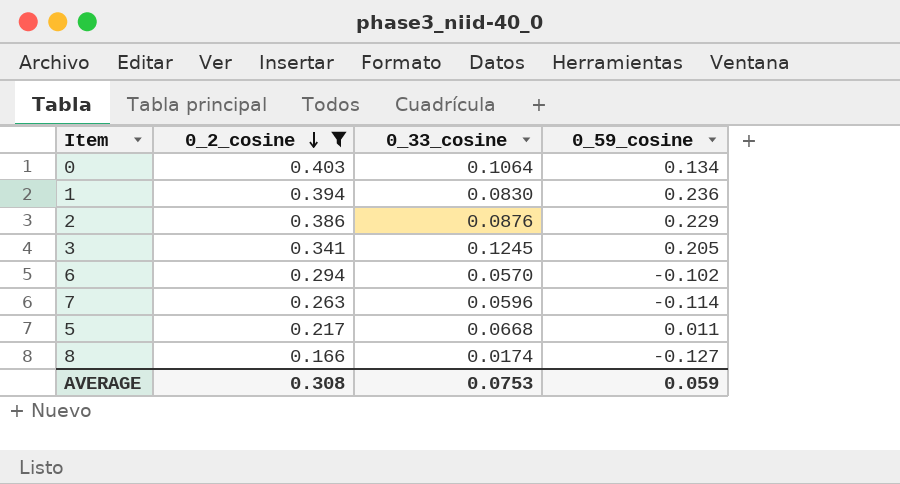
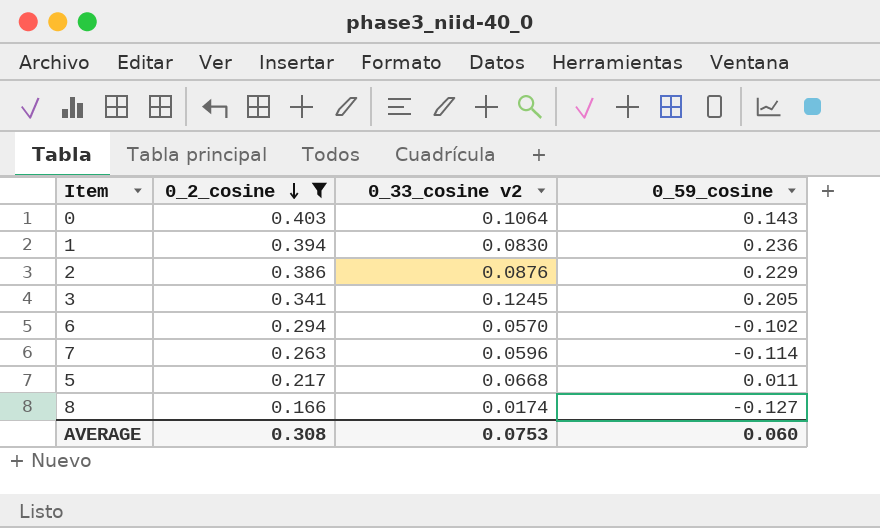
column name: 0_33_cosine -> 0_33_cosine v2
0 | 0_59_cosine: 0.134 -> 0.143
AVERAGE | 0_59_cosine: 0.059 -> 0.060

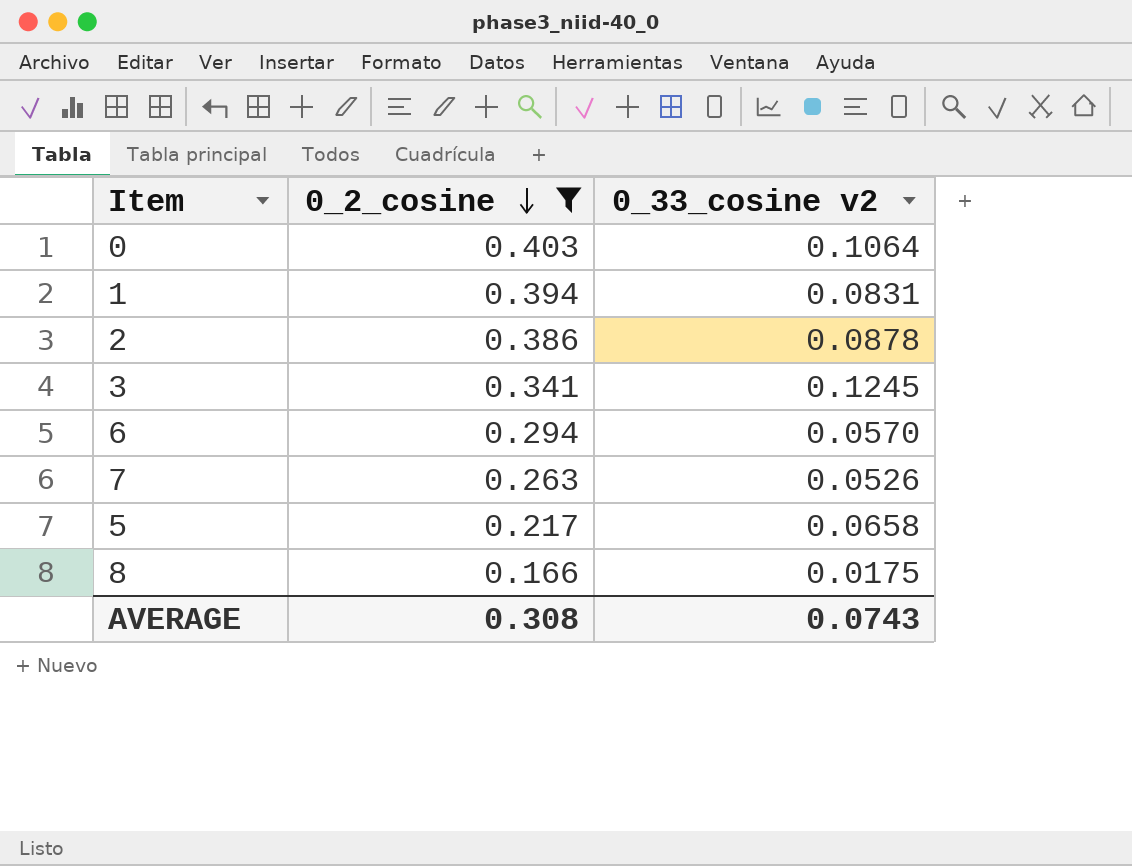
column 0_59_cosine | position: 4 -> none
1 | 0_33_cosine v2: 0.0830 -> 0.0831
2 | 0_33_cosine v2: 0.0876 -> 0.0878
7 | 0_33_cosine v2: 0.0596 -> 0.0526
5 | 0_33_cosine v2: 0.0668 -> 0.0658
8 | 0_33_cosine v2: 0.0174 -> 0.0175
AVERAGE | 0_33_cosine v2: 0.0753 -> 0.0743

